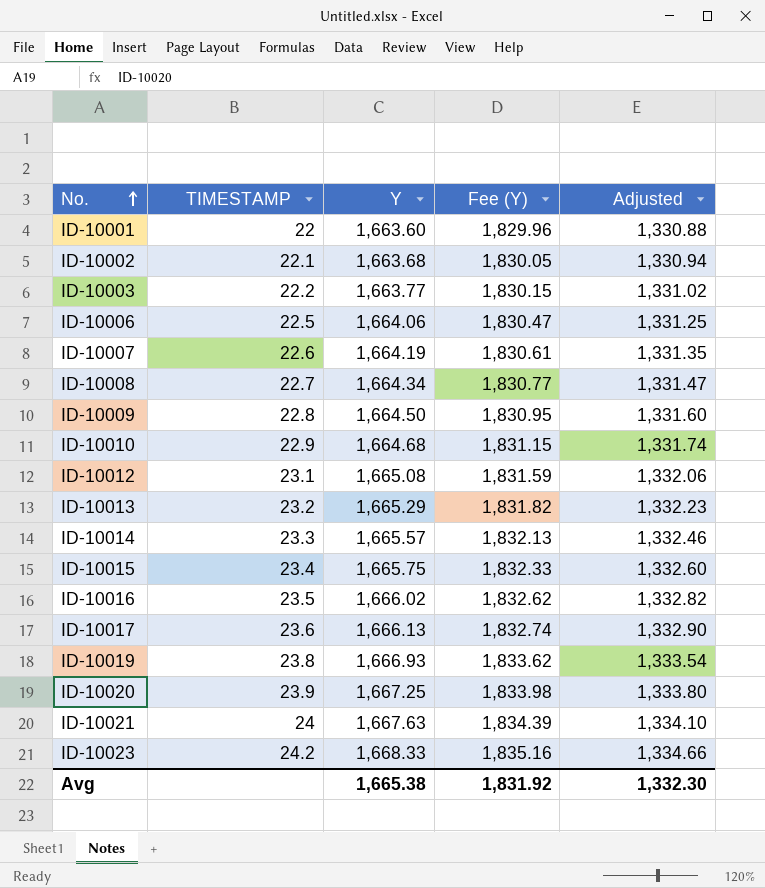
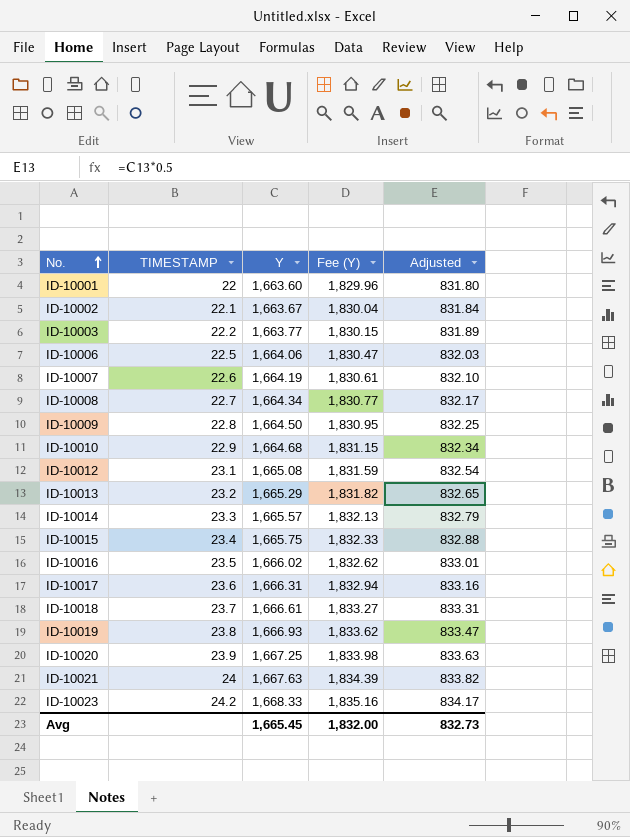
column Adjusted | formula: [Y] * 0.8 -> [Y] * 0.5
ID-10002 | Y: 1,663.68 -> 1,663.67
ID-10002 | Fee (Y): 1,830.05 -> 1,830.04
ID-10017 | Y: 1,666.13 -> 1,666.31
ID-10017 | Fee (Y): 1,832.74 -> 1,832.94
row ID-10018: none -> 23.7 | 1,666.61 | 1,833.27 | 833.31
Avg | Y: 1,665.38 -> 1,665.45
Avg | Fee (Y): 1,831.92 -> 1,832.00
Avg | Adjusted: 1,332.30 -> 832.73

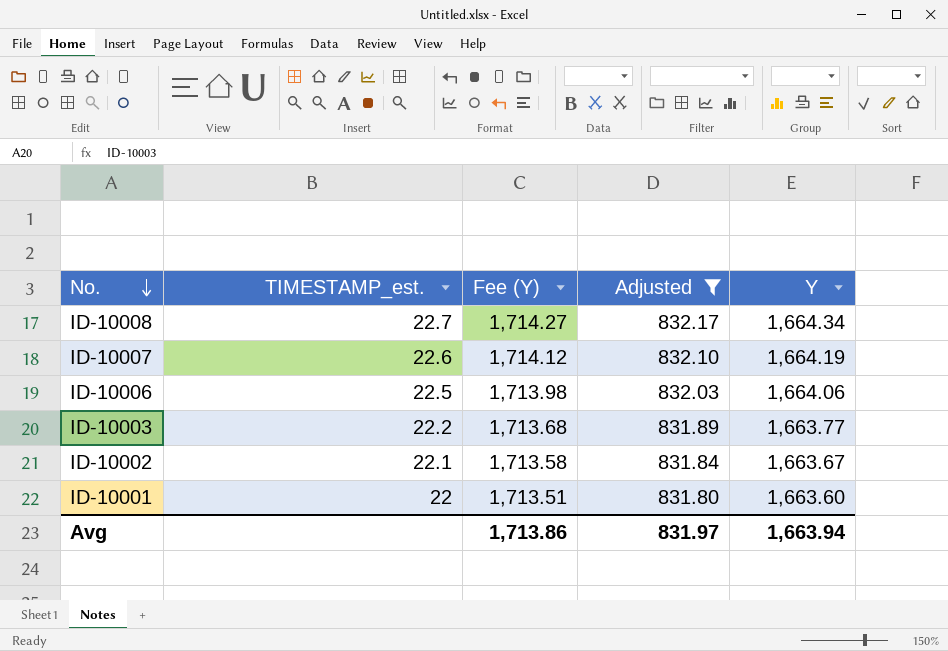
filter: none -> Adjusted <= 832.17
row order: No. ascending -> No. descending
column name: TIMESTAMP -> TIMESTAMP_est.
column Fee (Y) | formula: [Y] * 1.1 -> [Y] * 1.03
column Y | position: 3 -> 5
Avg | Fee (Y): 1,832.00 -> 1,713.86
Avg | Adjusted: 832.73 -> 831.97
Avg | Y: 1,665.45 -> 1,663.94

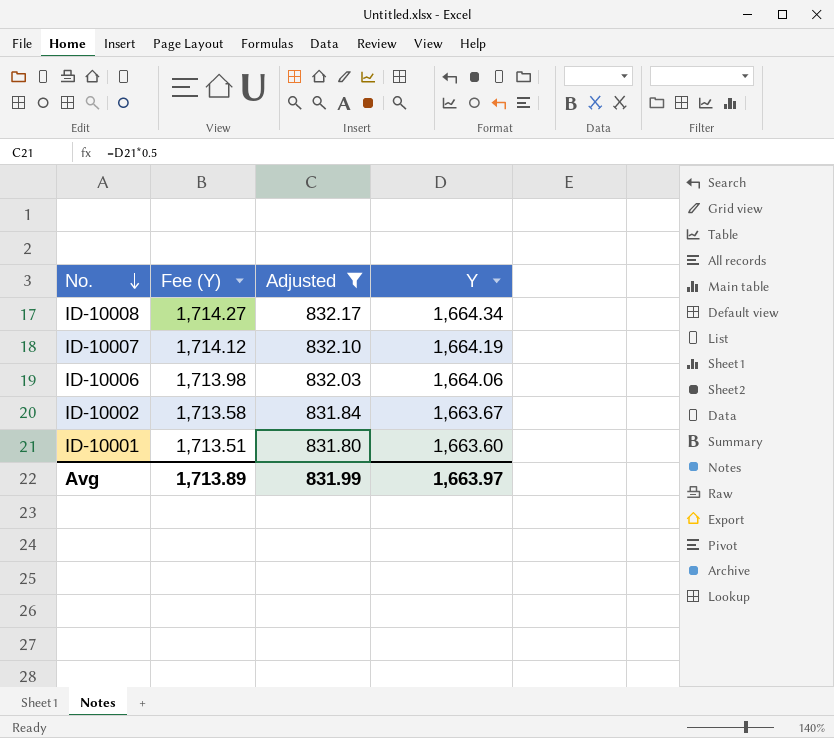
column TIMESTAMP_est. | position: 2 -> none
row ID-10003: 22.2 | 1,713.68 | 831.89 | 1,663.77 -> none
Avg | Fee (Y): 1,713.86 -> 1,713.89
Avg | Adjusted: 831.97 -> 831.99
Avg | Y: 1,663.94 -> 1,663.97

